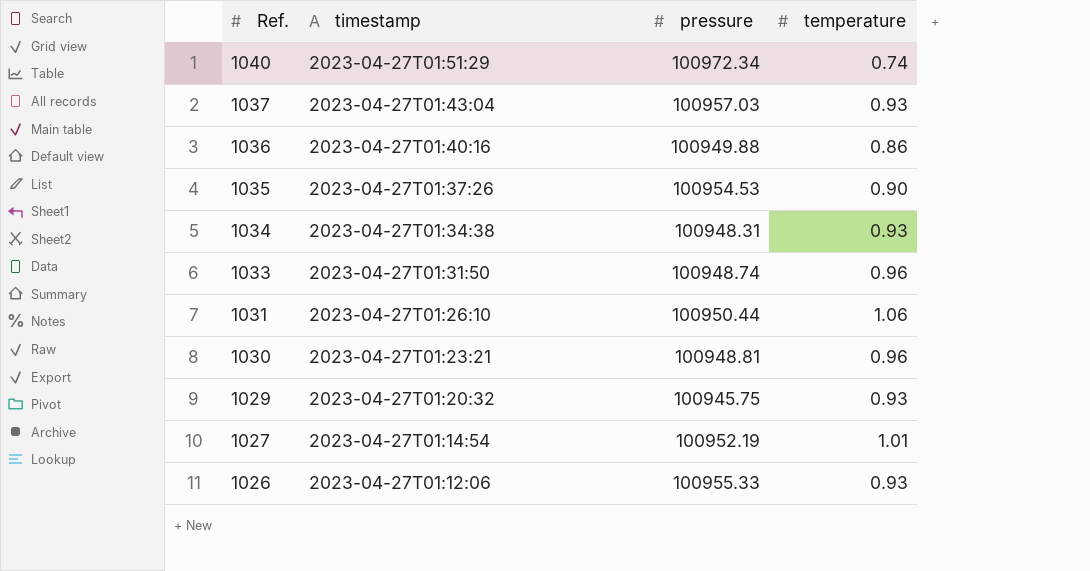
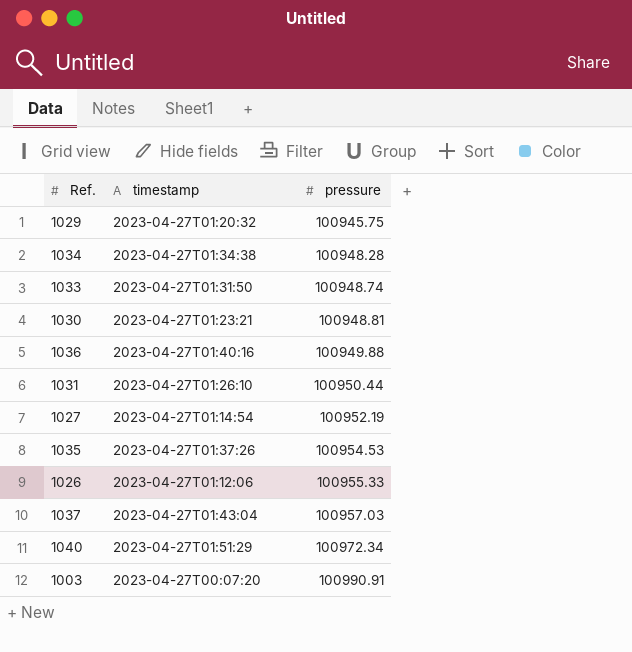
row order: Ref. descending -> pressure ascending
column temperature | position: 4 -> none
1034 | pressure: 100948.31 -> 100948.28
row 1003: none -> 2023-04-27T00:07:20 | 100990.91

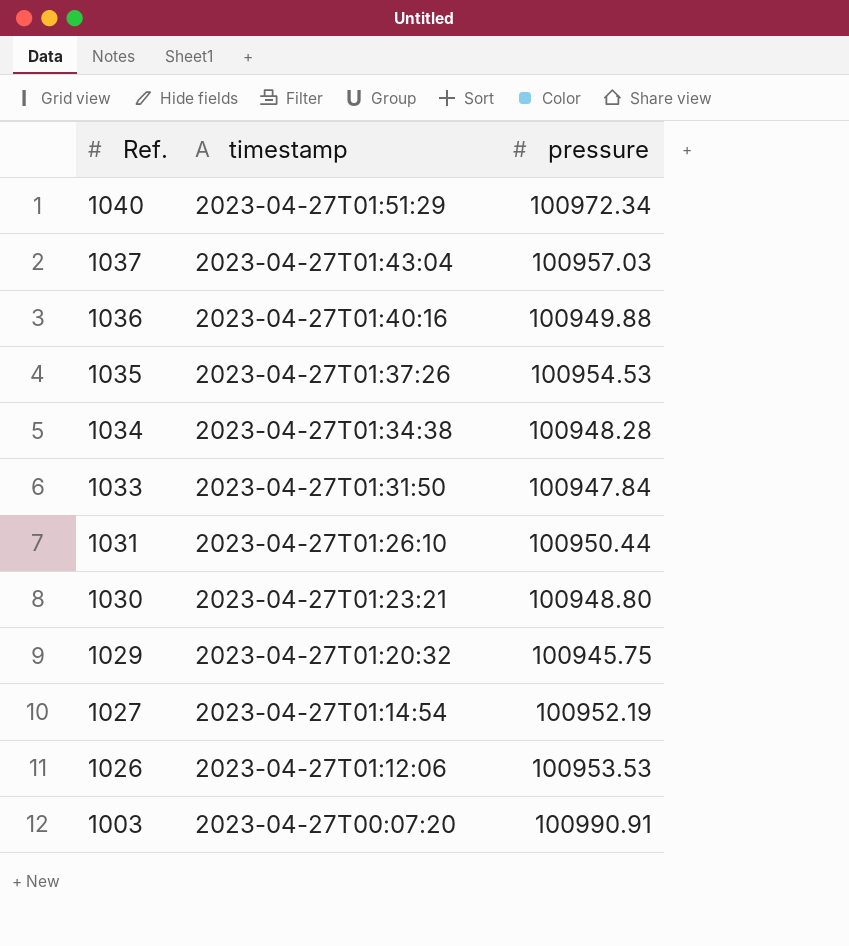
row order: pressure ascending -> Ref. descending
1033 | pressure: 100948.74 -> 100947.84
1030 | pressure: 100948.81 -> 100948.80
1026 | pressure: 100955.33 -> 100953.53

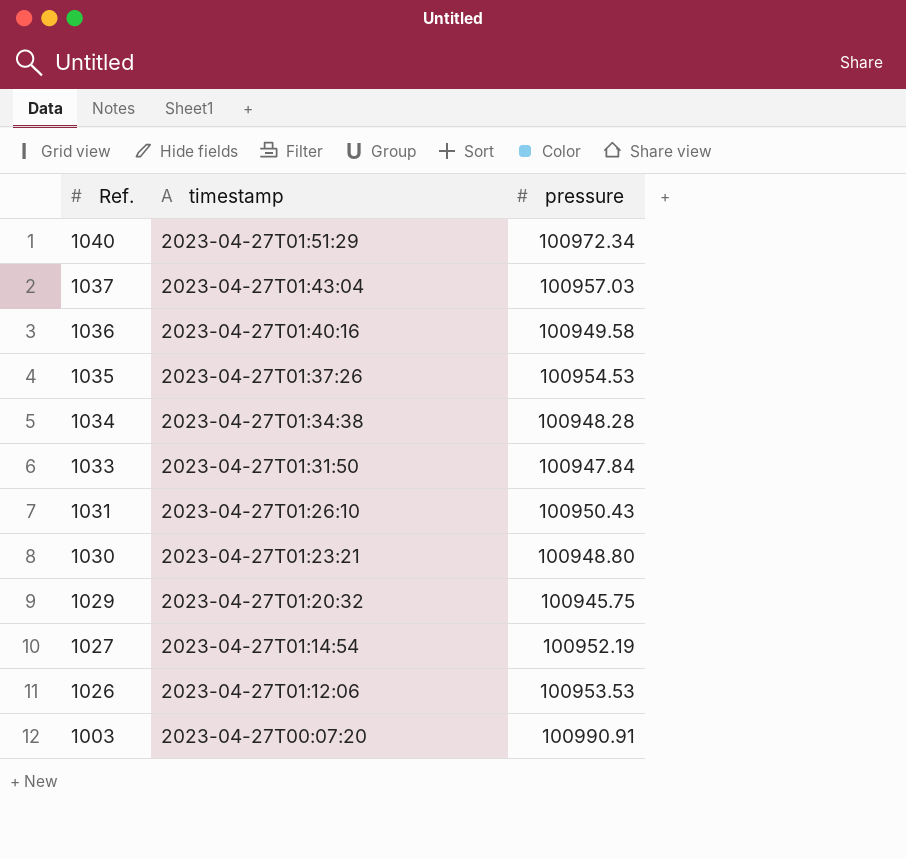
1036 | pressure: 100949.88 -> 100949.58
1031 | pressure: 100950.44 -> 100950.43

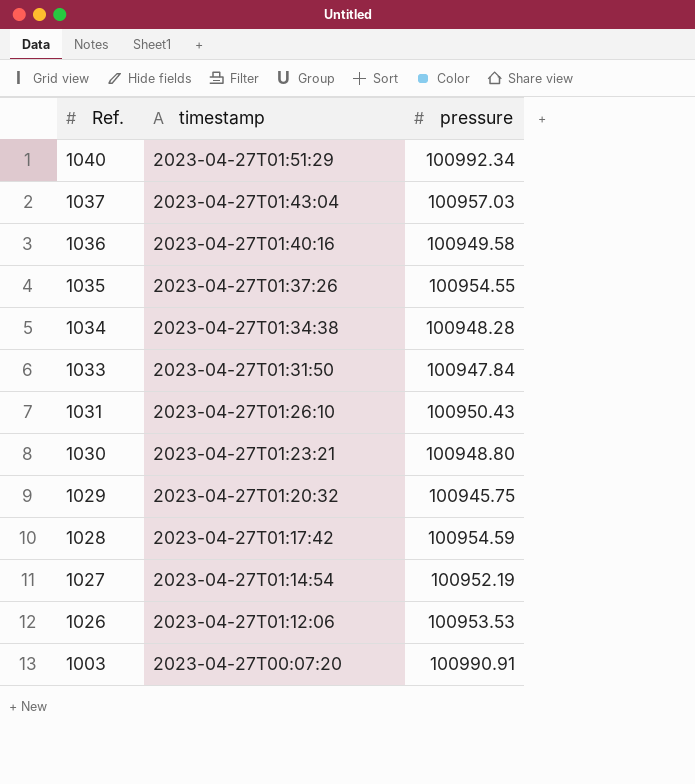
1040 | pressure: 100972.34 -> 100992.34
1035 | pressure: 100954.53 -> 100954.55
row 1028: none -> 2023-04-27T01:17:42 | 100954.59

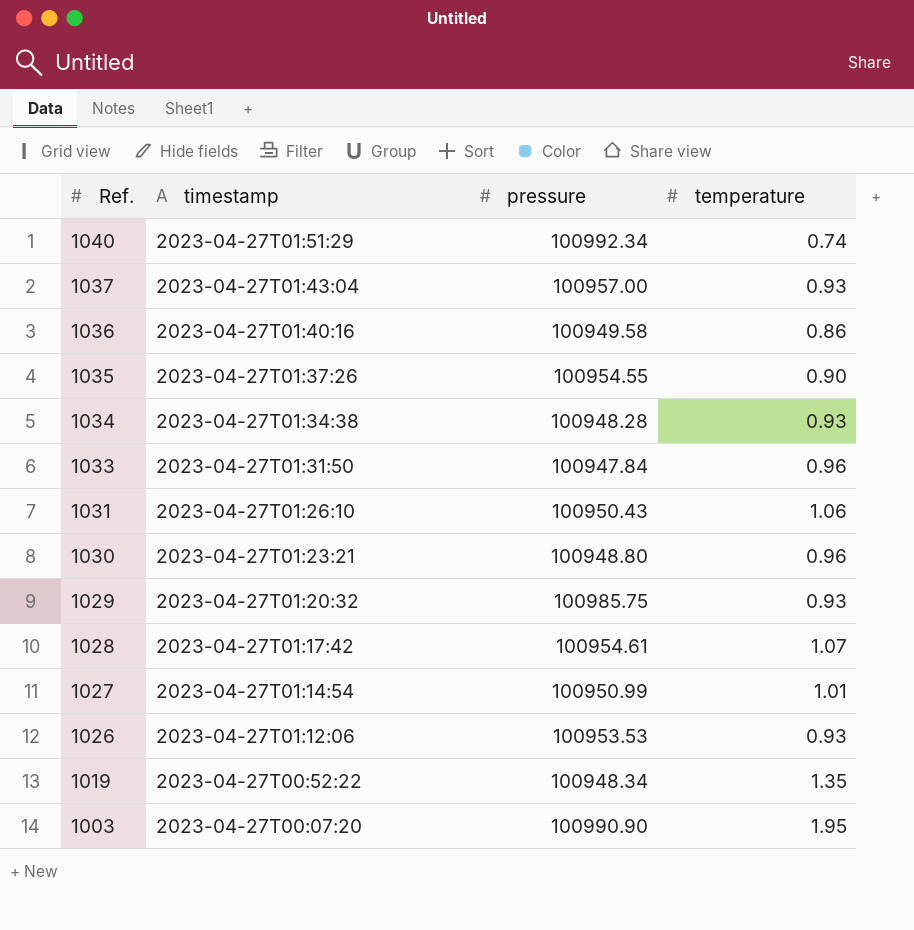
column temperature | position: none -> 4
1037 | pressure: 100957.03 -> 100957.00
1029 | pressure: 100945.75 -> 100985.75
1028 | pressure: 100954.59 -> 100954.61
1027 | pressure: 100952.19 -> 100950.99
row 1019: none -> 2023-04-27T00:52:22 | 100948.34 | 1.35
1003 | pressure: 100990.91 -> 100990.90

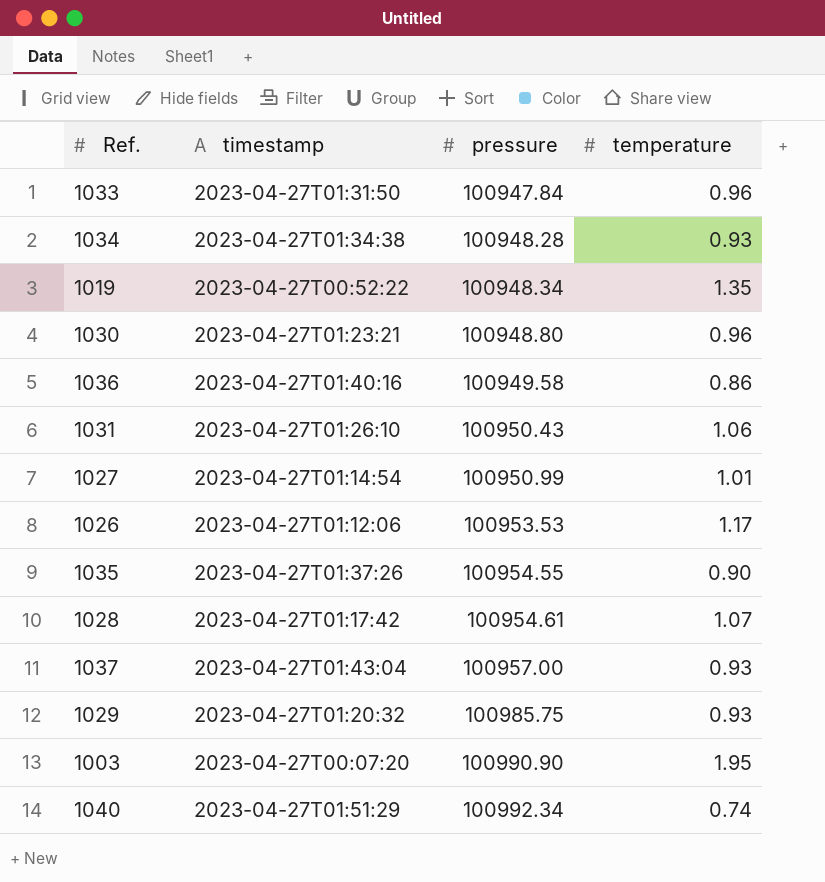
row order: Ref. descending -> pressure ascending
1026 | temperature: 0.93 -> 1.17

